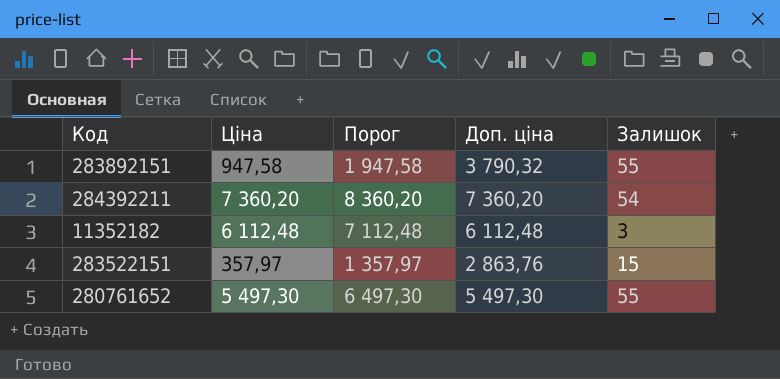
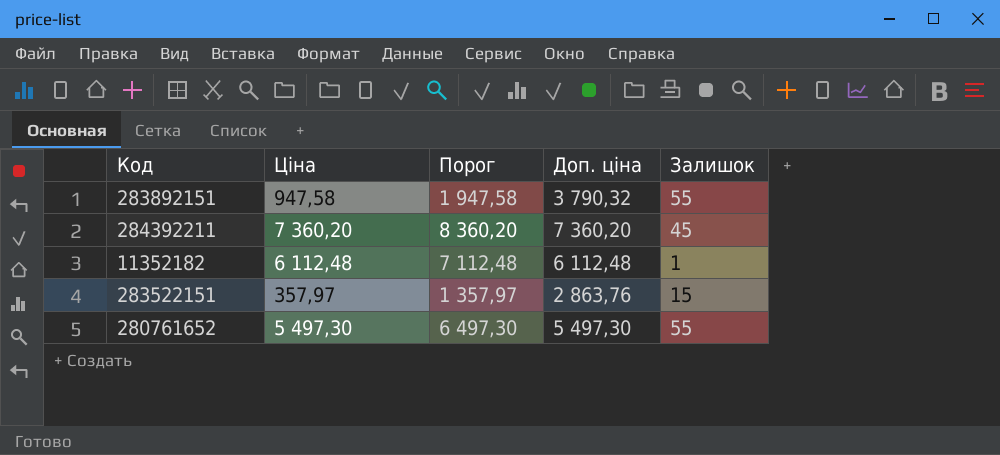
284392211 | Залишок: 54 -> 45
11352182 | Залишок: 3 -> 1

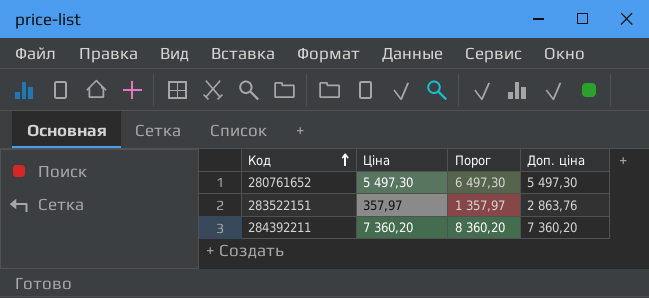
row order: none -> Код ascending
column Залишок | position: 5 -> none
row 283892151: 947,58 | 1 947,58 | 3 790,32 | 55 -> none
row 11352182: 6 112,48 | 7 112,48 | 6 112,48 | 1 -> none

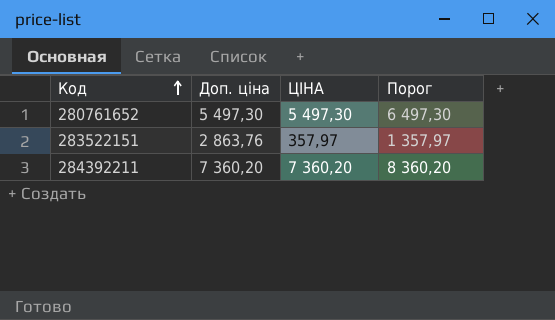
column Доп. ціна | position: 4 -> 2
column name: Ціна -> ЦІНА

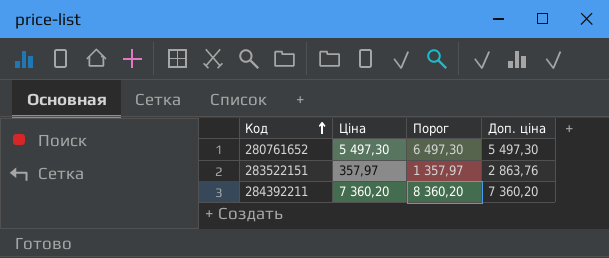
column name: ЦІНА -> Ціна
column Доп. ціна | position: 2 -> 4

